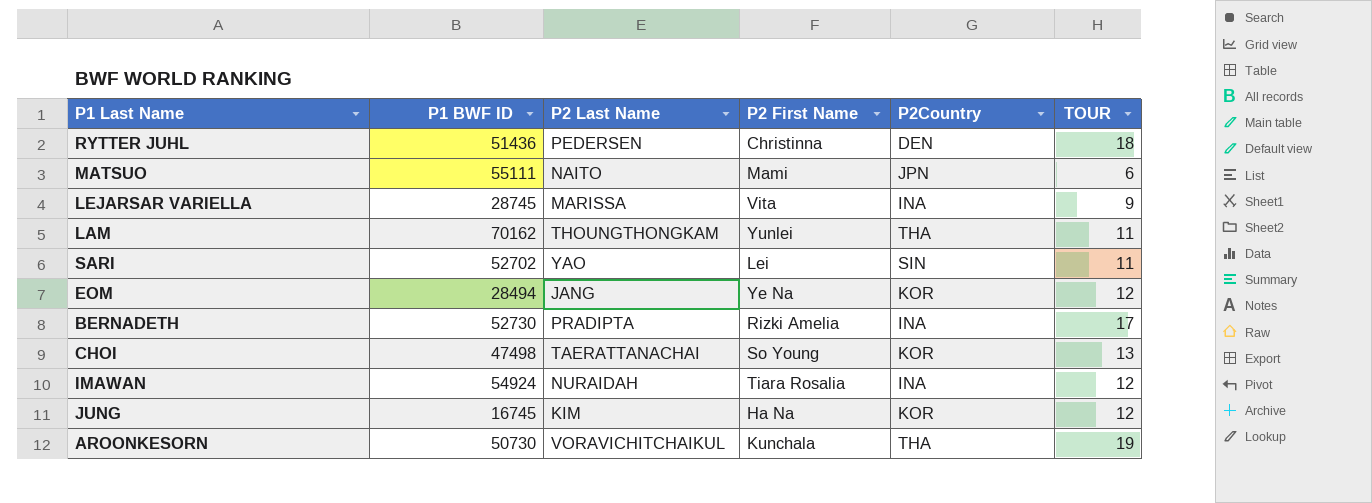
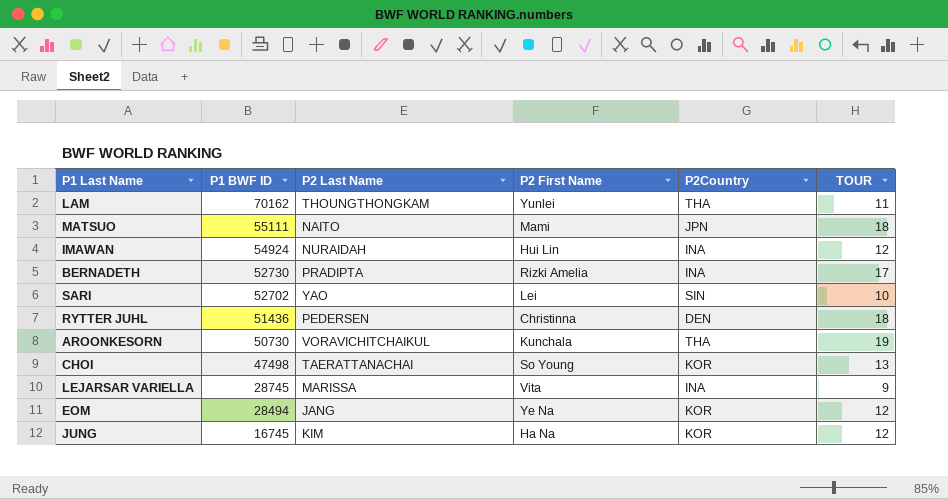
row order: none -> P1 BWF ID descending
MATSUO | TOUR: 6 -> 18
IMAWAN | P2 First Name: Tiara Rosalia -> Hui Lin
SARI | TOUR: 11 -> 10

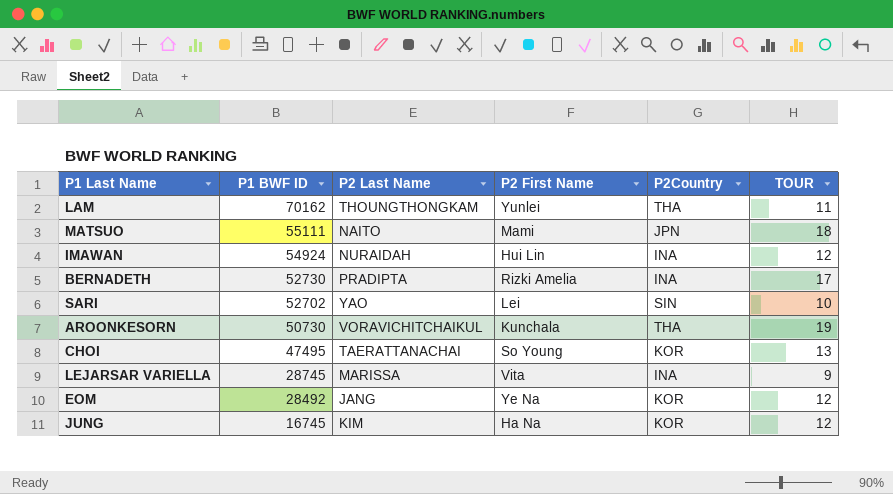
row RYTTER JUHL: 51436 | PEDERSEN | Christinna | DEN | 18 -> none
CHOI | P1 BWF ID: 47498 -> 47495
EOM | P1 BWF ID: 28494 -> 28492

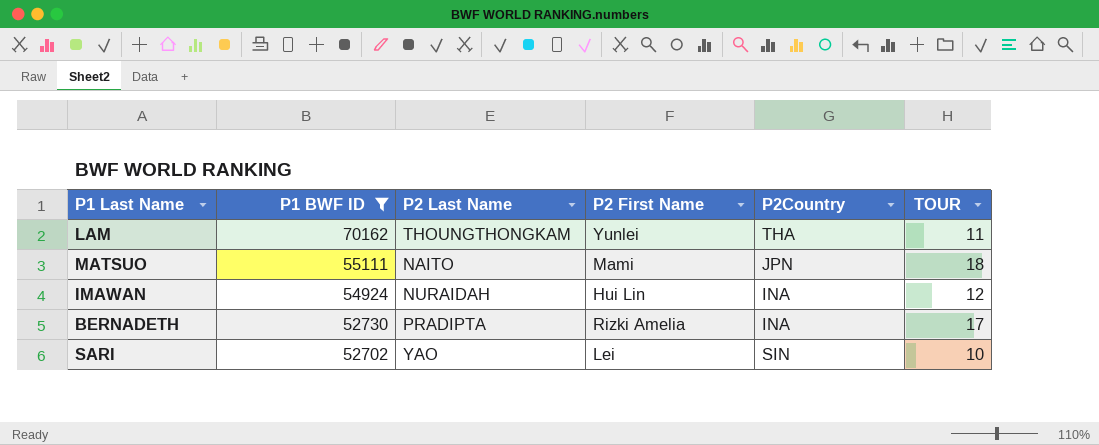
filter: none -> P1 BWF ID >= 52702

